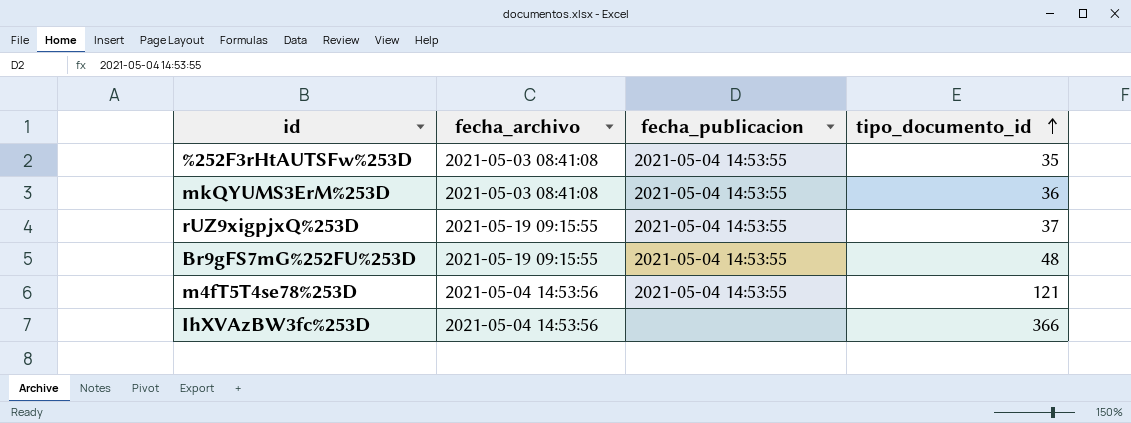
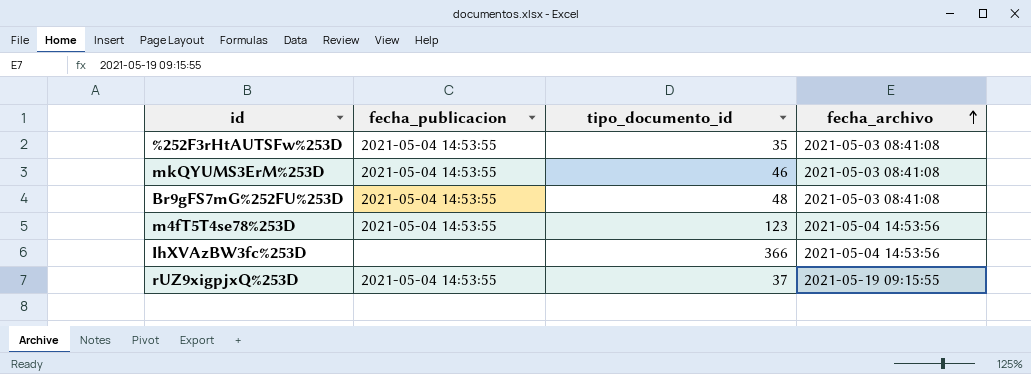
row order: tipo_documento_id ascending -> fecha_archivo ascending
column fecha_archivo | position: 2 -> 4
mkQYUMS3ErM%253D | tipo_documento_id: 36 -> 46
Br9gFS7mG%252FU%253D | fecha_archivo: 2021-05-19 09:15:55 -> 2021-05-03 08:41:08
m4fT5T4se78%253D | tipo_documento_id: 121 -> 123

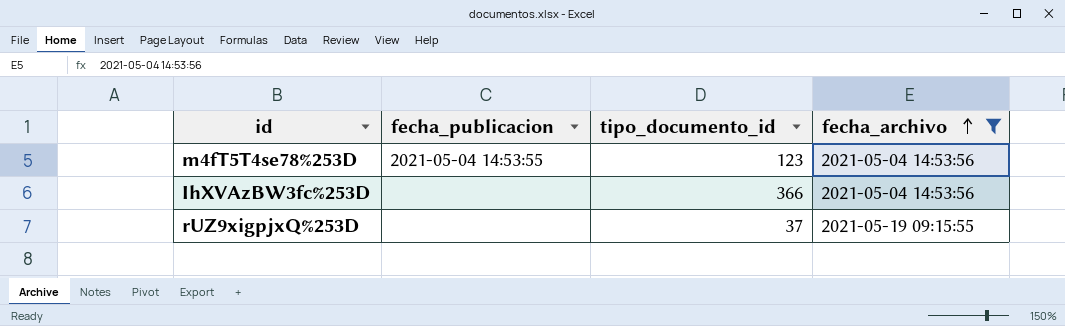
filter: none -> fecha_archivo != 2021-05-03 08:41:08
rUZ9xigpjxQ%253D | fecha_publicacion: 2021-05-04 14:53:55 -> none

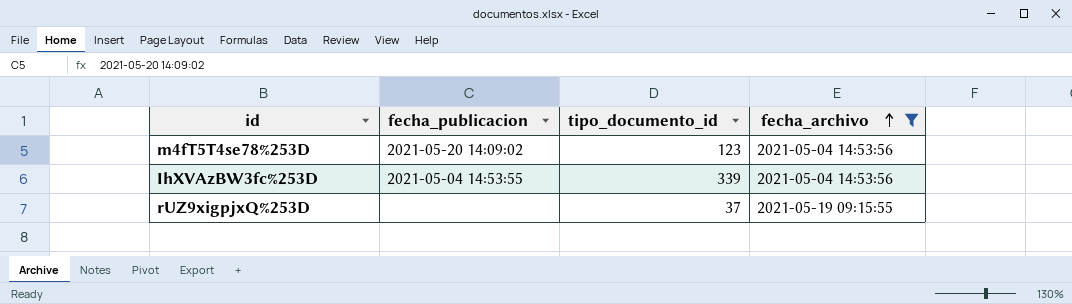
m4fT5T4se78%253D | fecha_publicacion: 2021-05-04 14:53:55 -> 2021-05-20 14:09:02
IhXVAzBW3fc%253D | fecha_publicacion: none -> 2021-05-04 14:53:55
IhXVAzBW3fc%253D | tipo_documento_id: 366 -> 339

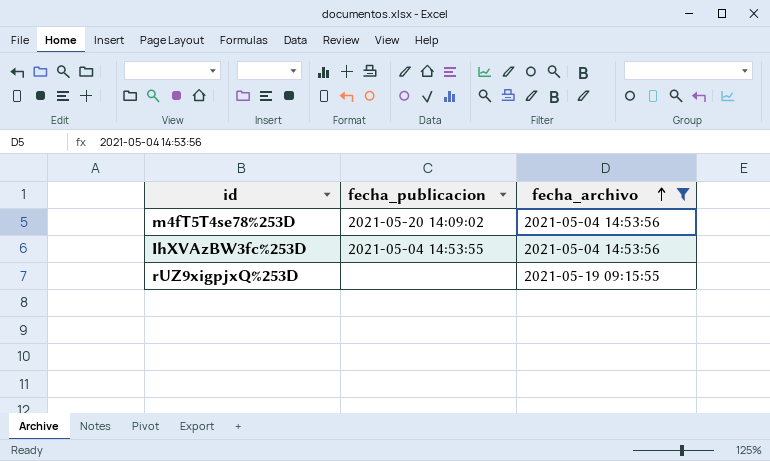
column tipo_documento_id | position: 3 -> none

